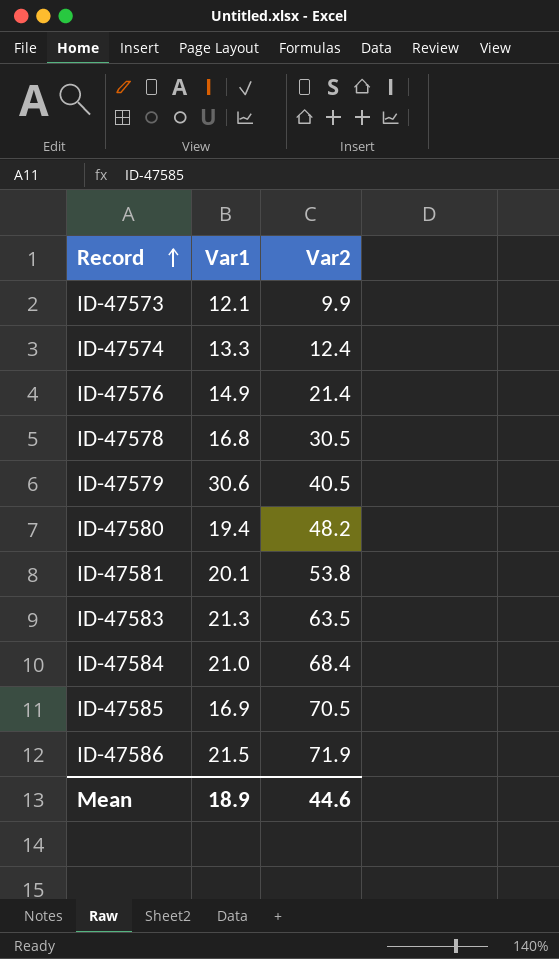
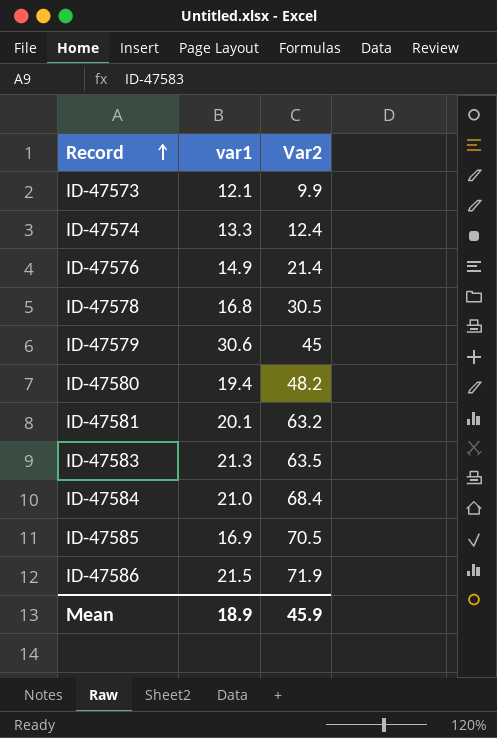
column name: Var1 -> var1
ID-47579 | Var2: 40.5 -> 45
ID-47581 | Var2: 53.8 -> 63.2
Mean | Var2: 44.6 -> 45.9

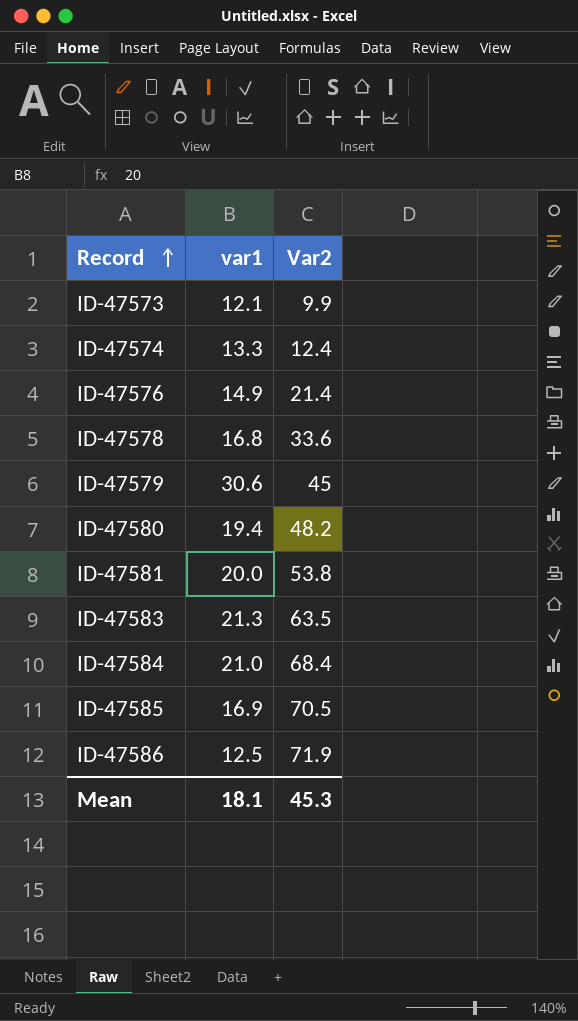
ID-47578 | Var2: 30.5 -> 33.6
ID-47581 | var1: 20.1 -> 20.0
ID-47581 | Var2: 63.2 -> 53.8
ID-47586 | var1: 21.5 -> 12.5
Mean | var1: 18.9 -> 18.1
Mean | Var2: 45.9 -> 45.3

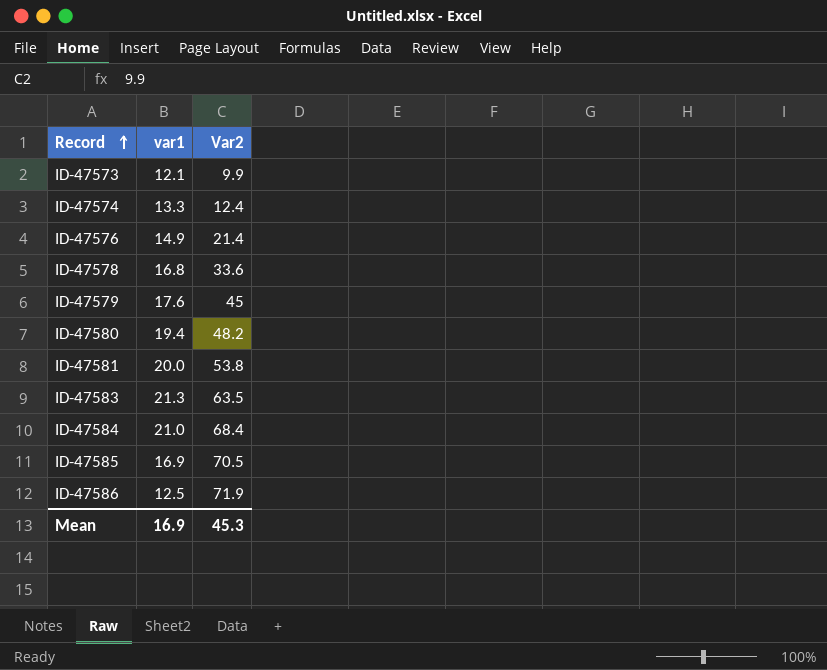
ID-47579 | var1: 30.6 -> 17.6
Mean | var1: 18.1 -> 16.9

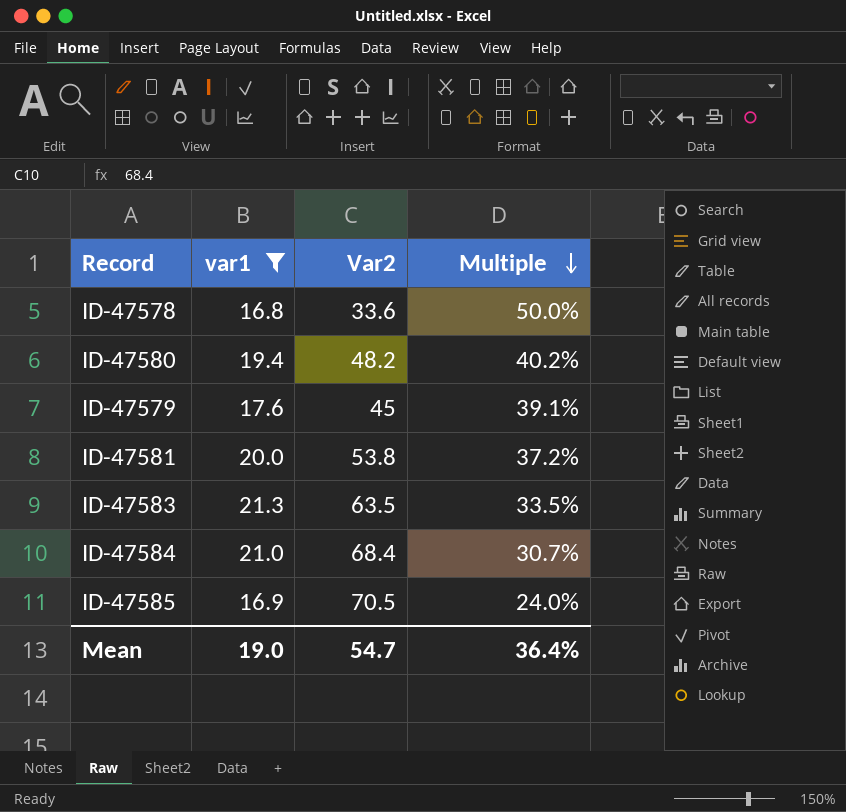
filter: none -> var1 >= 16.8
row order: Record ascending -> Multiple descending
column Multiple | formula: none -> [var1] / [Var2]
Mean | var1: 16.9 -> 19.0
Mean | Var2: 45.3 -> 54.7

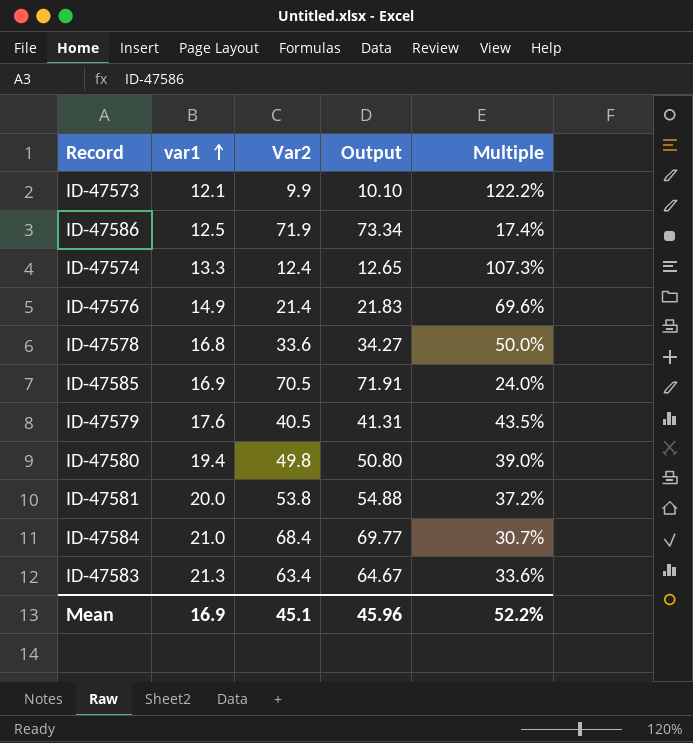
filter: var1 >= 16.8 -> none
row order: Multiple descending -> var1 ascending
column Output | formula: none -> [Var2] * 1.02
ID-47579 | Var2: 45 -> 40.5
ID-47579 | Multiple: 39.1% -> 43.5%
ID-47580 | Var2: 48.2 -> 49.8
ID-47580 | Multiple: 40.2% -> 39.0%
ID-47583 | Var2: 63.5 -> 63.4
ID-47583 | Multiple: 33.5% -> 33.6%
Mean | var1: 19.0 -> 16.9
Mean | Var2: 54.7 -> 45.1
Mean | Multiple: 36.4% -> 52.2%

